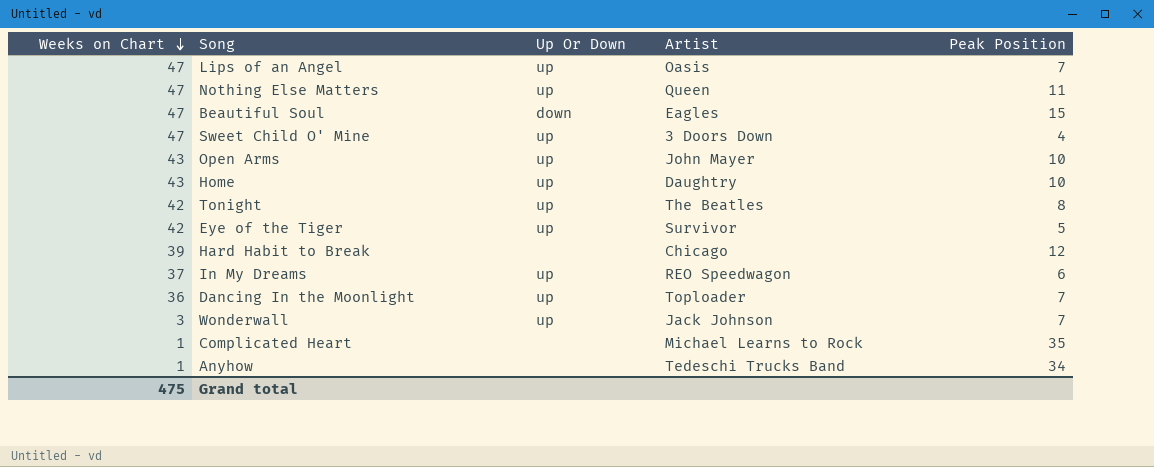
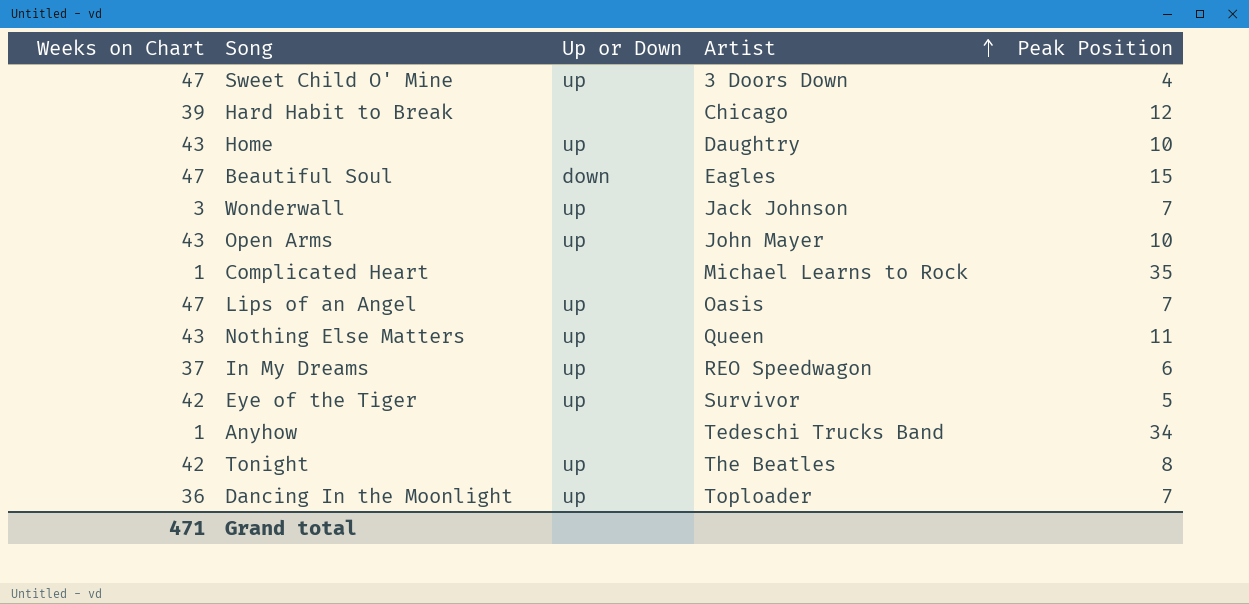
row order: Weeks on Chart descending -> Artist ascending
column name: Up Or Down -> Up or Down
Nothing Else Matters | Weeks on Chart: 47 -> 43
Grand total | Weeks on Chart: 475 -> 471

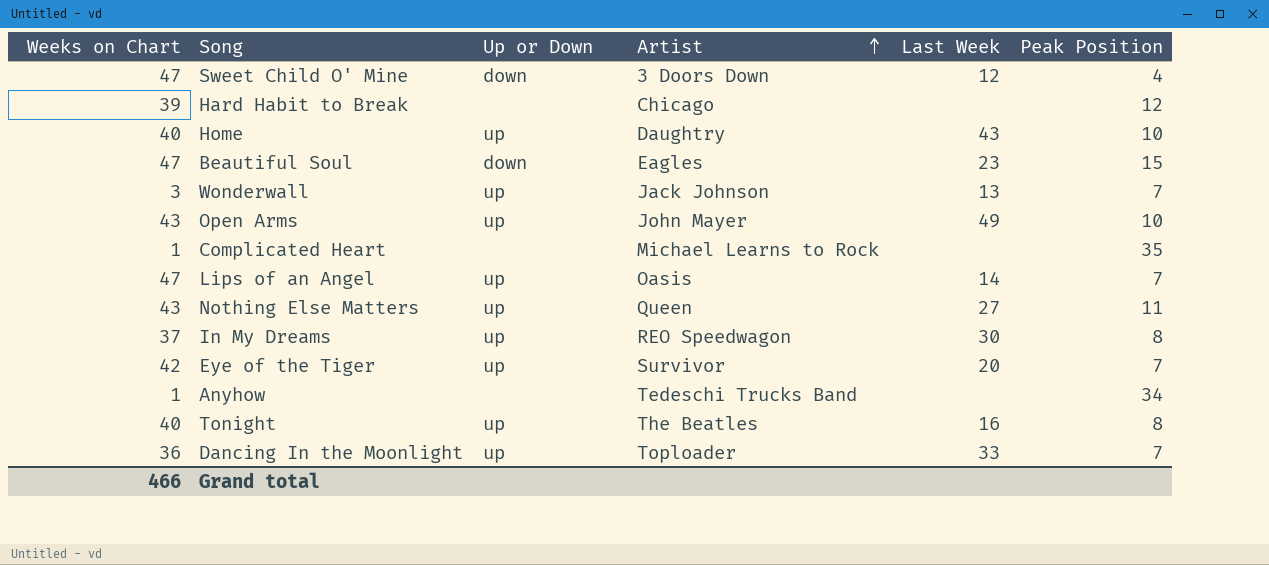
column Last Week | position: none -> 5
Sweet Child O' Mine | Up or Down: up -> down
Home | Weeks on Chart: 43 -> 40
In My Dreams | Peak Position: 6 -> 8
Eye of the Tiger | Peak Position: 5 -> 7
Tonight | Weeks on Chart: 42 -> 40
Grand total | Weeks on Chart: 471 -> 466

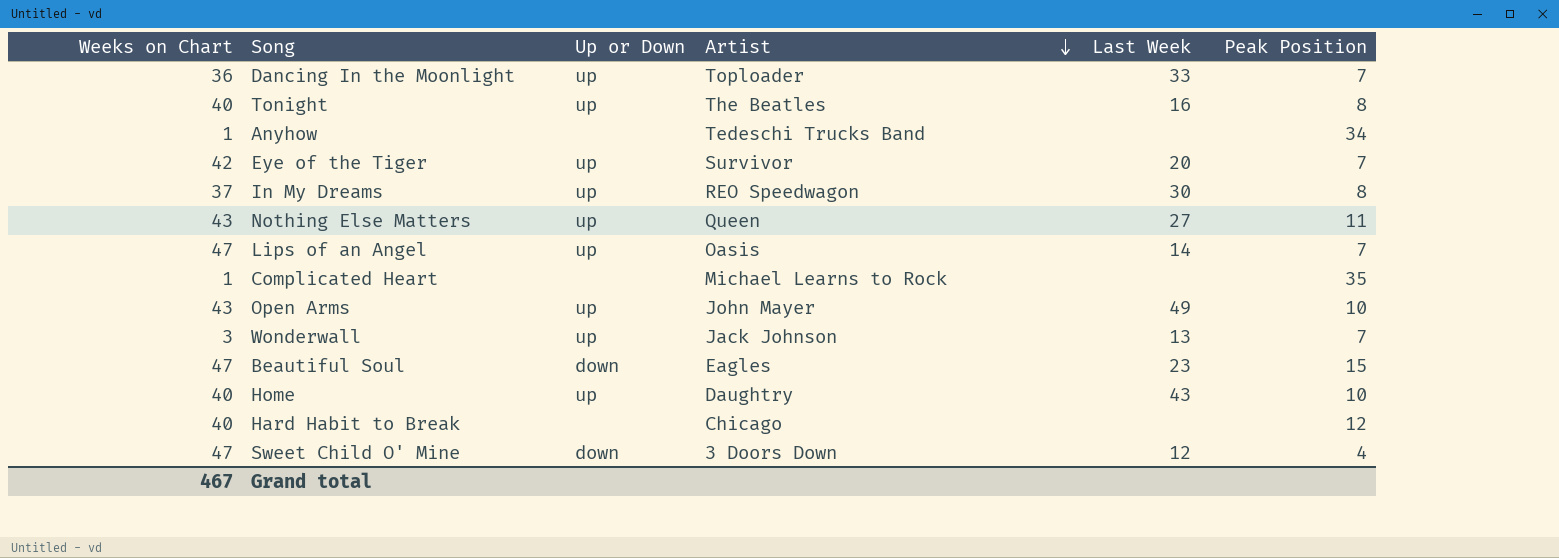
row order: Artist ascending -> Artist descending
Hard Habit to Break | Weeks on Chart: 39 -> 40
Grand total | Weeks on Chart: 466 -> 467

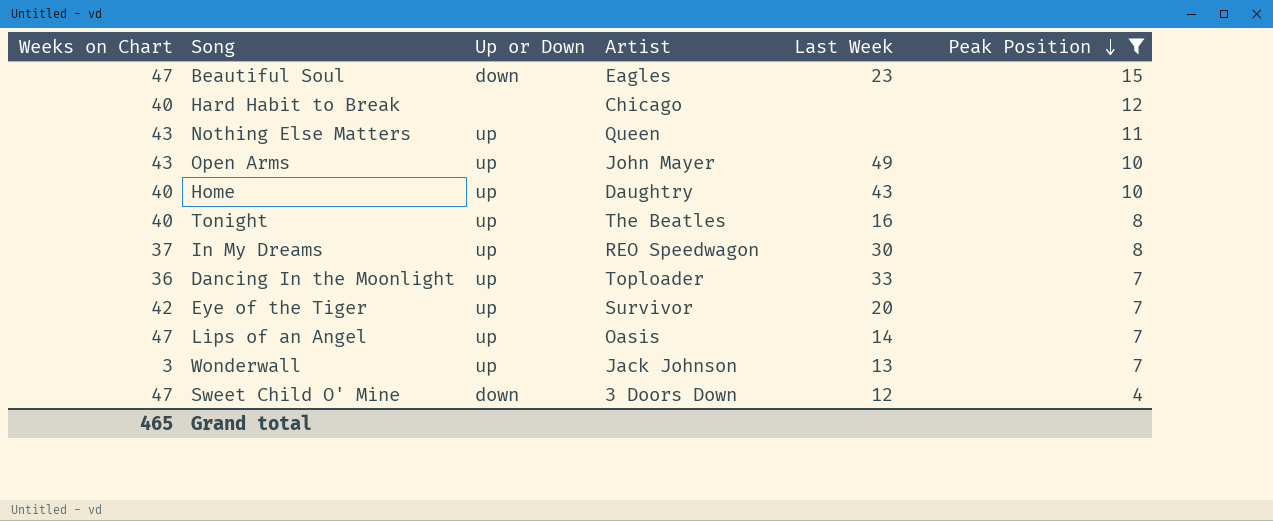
filter: none -> Peak Position <= 15
row order: Artist descending -> Peak Position descending
Nothing Else Matters | Last Week: 27 -> none
Grand total | Weeks on Chart: 467 -> 465

